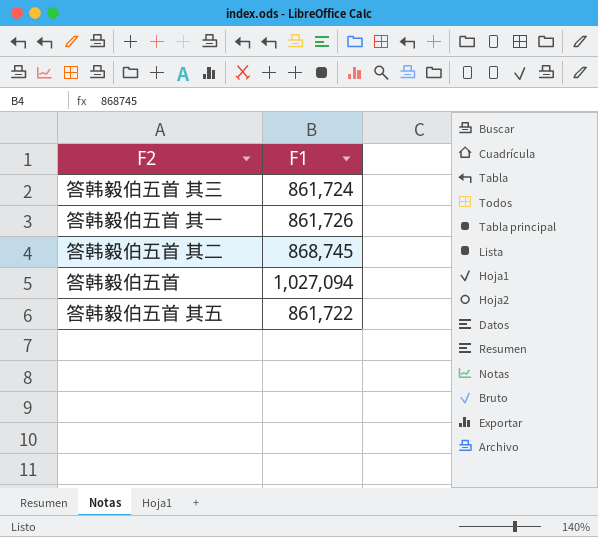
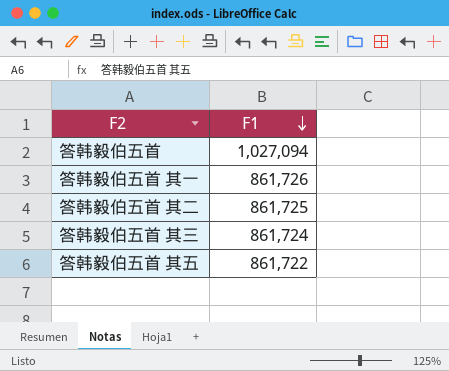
row order: none -> F1 descending
答韩毅伯五首 其二 | F1: 868,745 -> 861,725

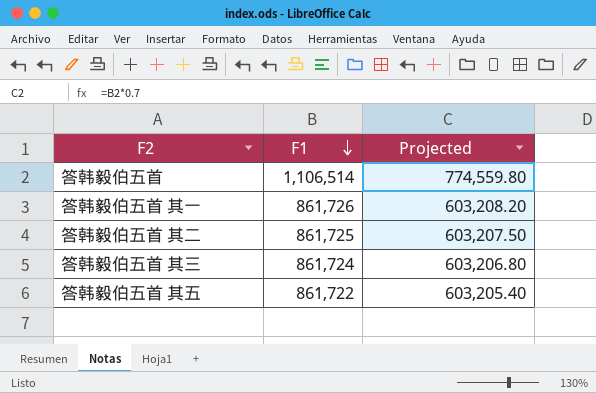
column Projected | formula: none -> [F1] * 0.7
答韩毅伯五首 | F1: 1,027,094 -> 1,106,514

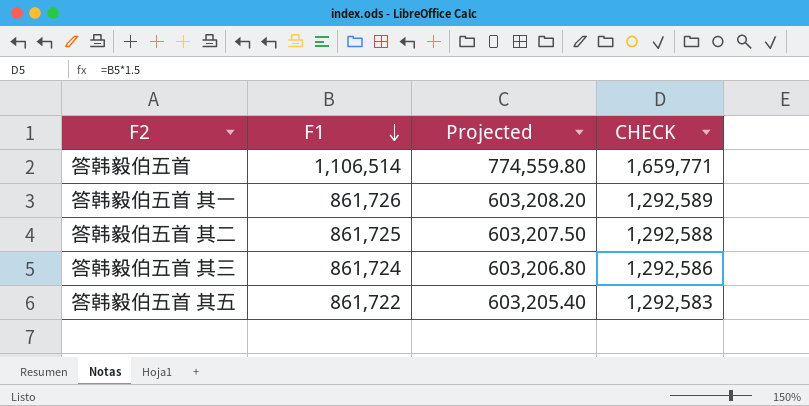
column CHECK | formula: none -> [F1] * 1.5

